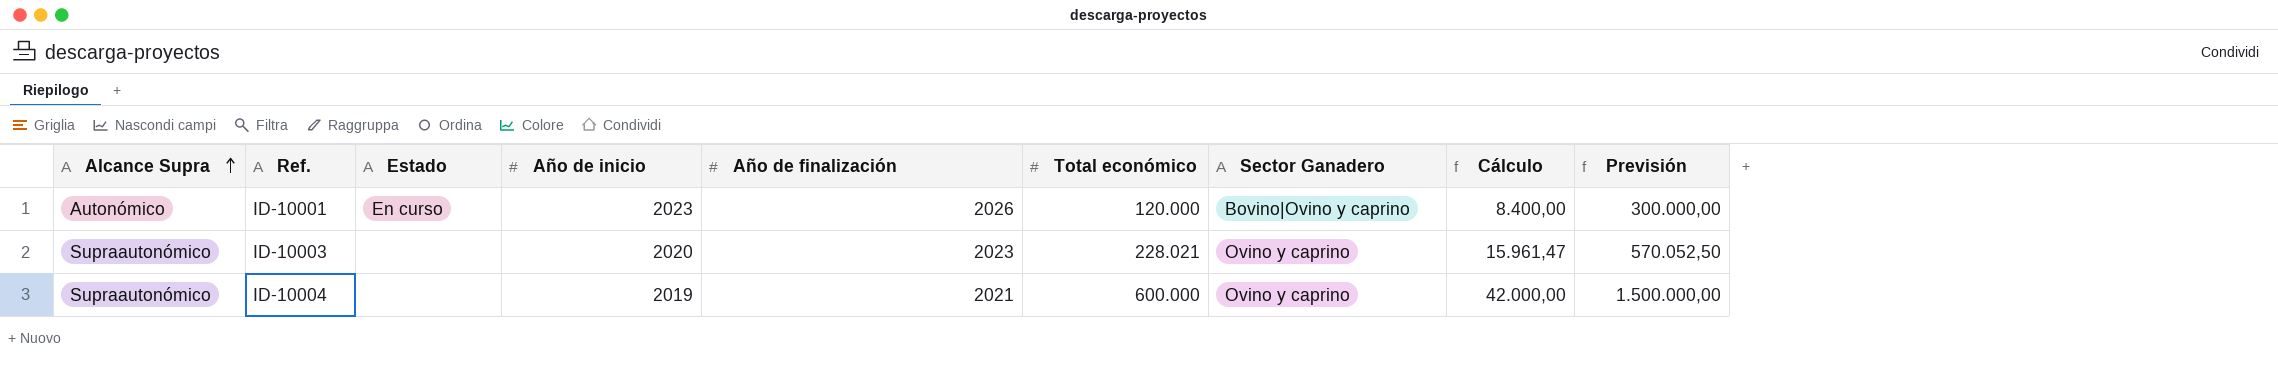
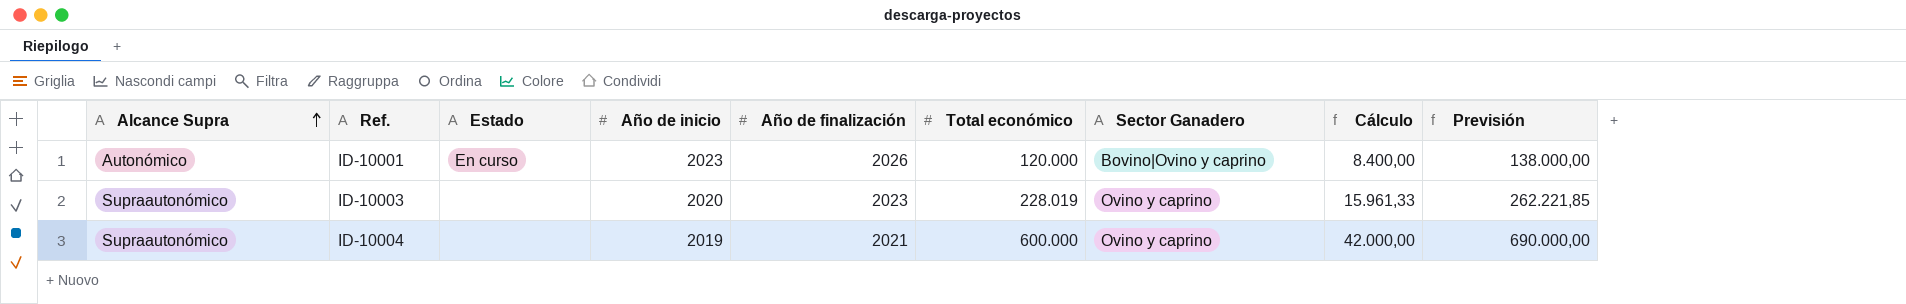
column Previsión | formula: [Total económico] * 2,5 -> [Total económico] * 1,15
ID-10003 | Total económico: 228.021 -> 228.019
ID-10003 | Cálculo: 15.961,47 -> 15.961,33

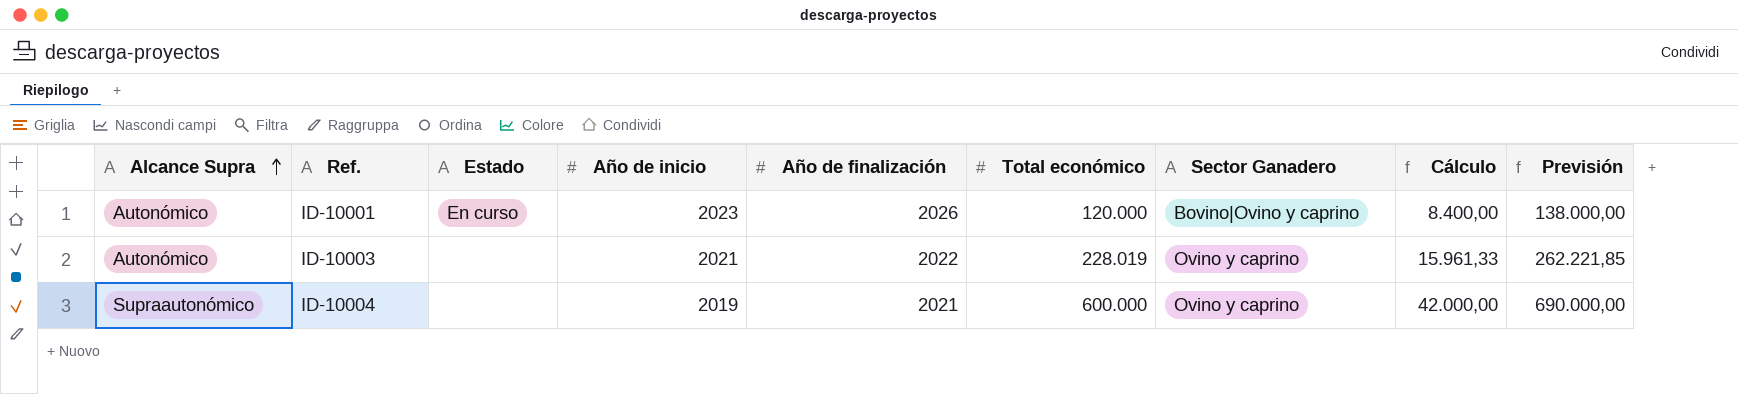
ID-10003 | Alcance Supra: Supraautonómico -> Autonómico
ID-10003 | Año de inicio: 2020 -> 2021
ID-10003 | Año de finalización: 2023 -> 2022

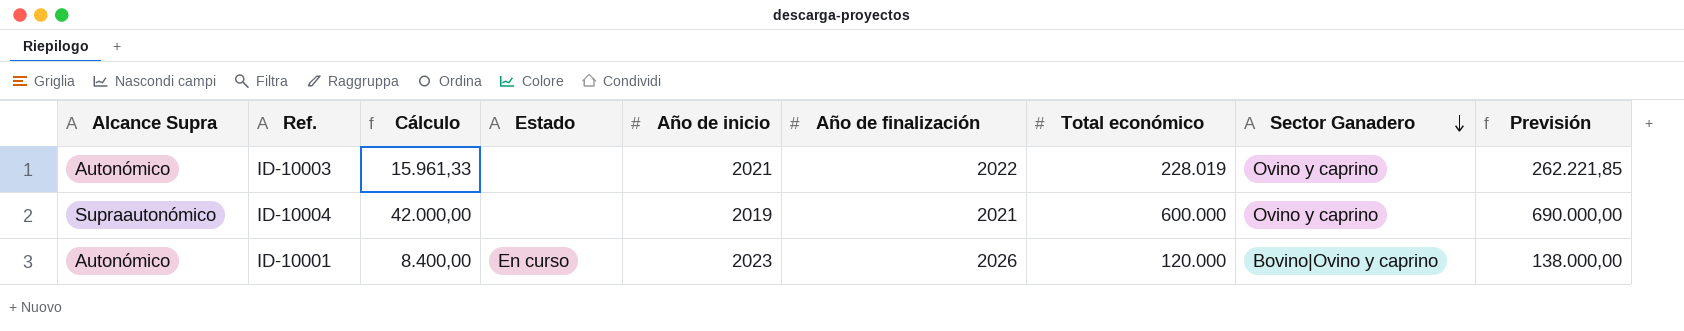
row order: Alcance Supra ascending -> Sector Ganadero descending
column Cálculo | position: 8 -> 3

